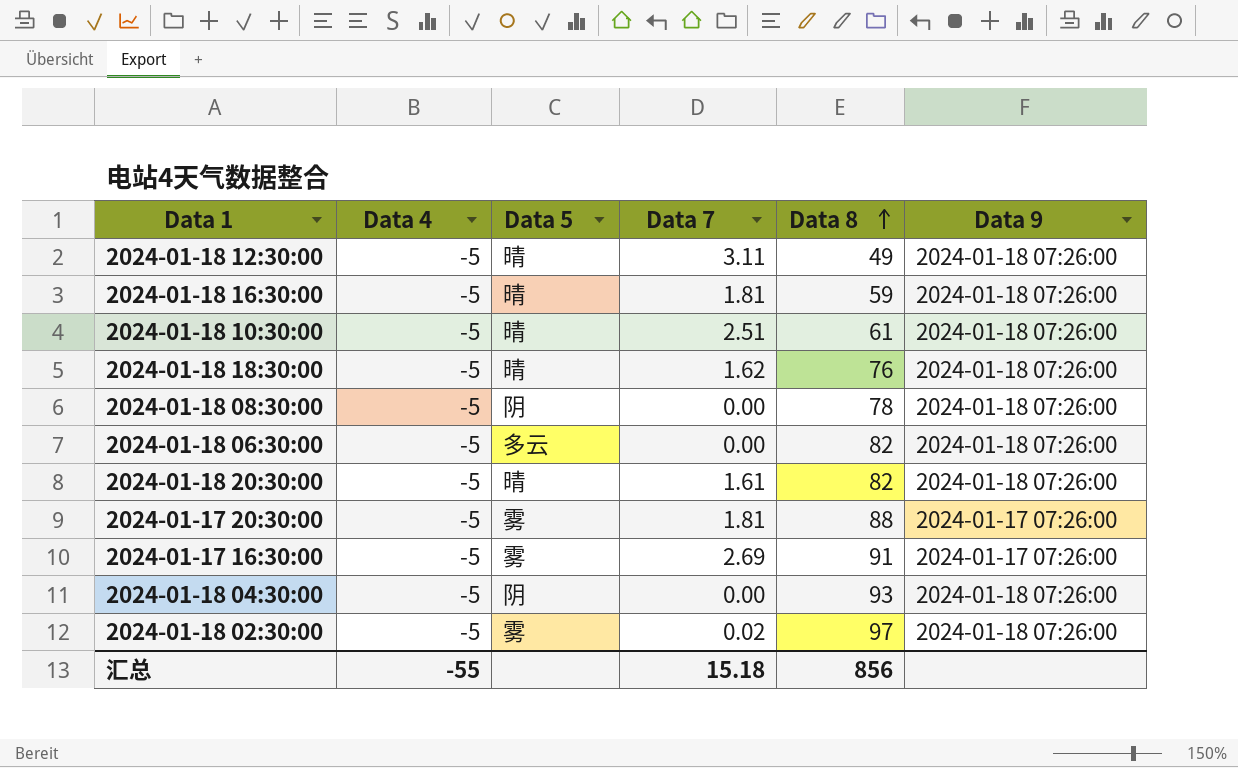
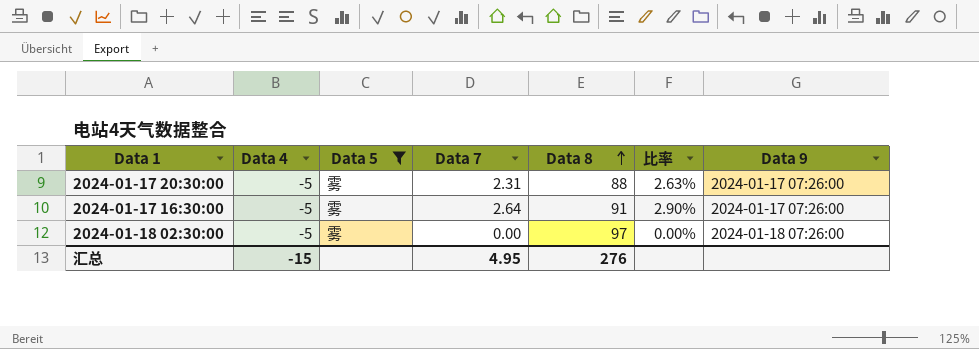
filter: none -> Data 5 = 雾
column 比率 | formula: none -> [Data 7] / [Data 8]
2024-01-17 20:30:00 | Data 7: 1.81 -> 2.31
2024-01-17 16:30:00 | Data 7: 2.69 -> 2.64
2024-01-18 02:30:00 | Data 7: 0.02 -> 0.00
汇总 | Data 4: -55 -> -15
汇总 | Data 7: 15.18 -> 4.95
汇总 | Data 8: 856 -> 276

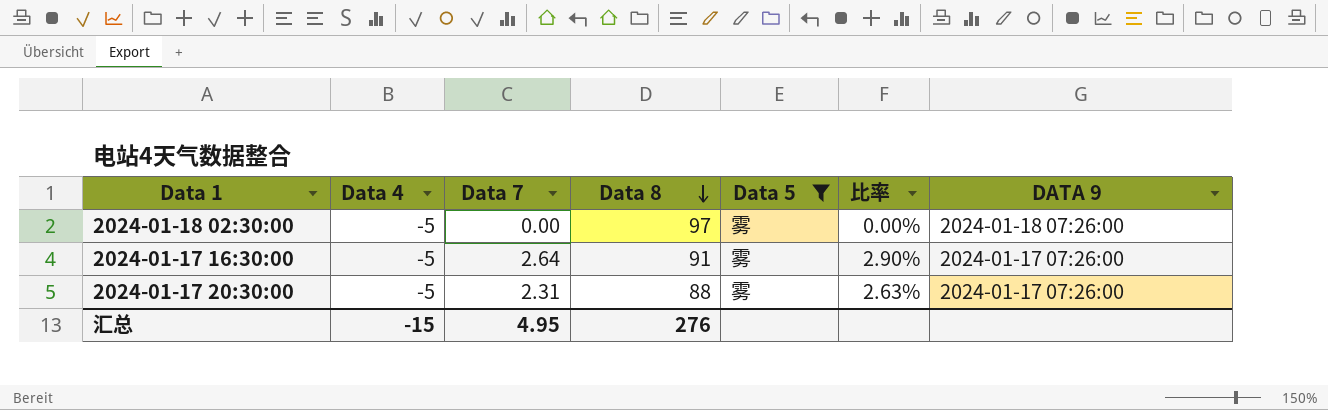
row order: Data 8 ascending -> Data 8 descending
column Data 5 | position: 3 -> 5
column name: Data 9 -> DATA 9

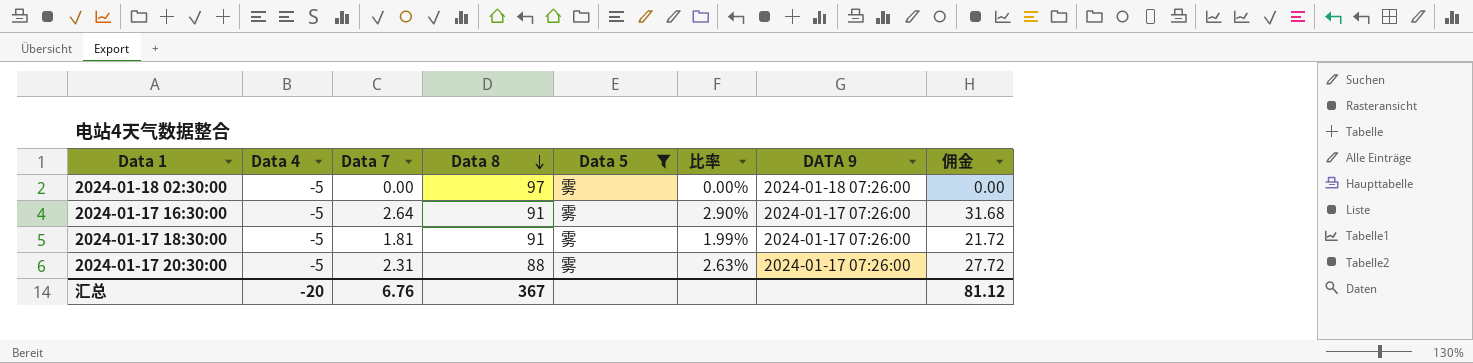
column 佣金 | formula: none -> [Data 7] * 12
row 2024-01-17 18:30:00: none -> -5 | 1.81 | 91 | 雾 | 1.99% | 2024-01-17 07:26:00 | 21.72
汇总 | Data 4: -15 -> -20
汇总 | Data 7: 4.95 -> 6.76
汇总 | Data 8: 276 -> 367

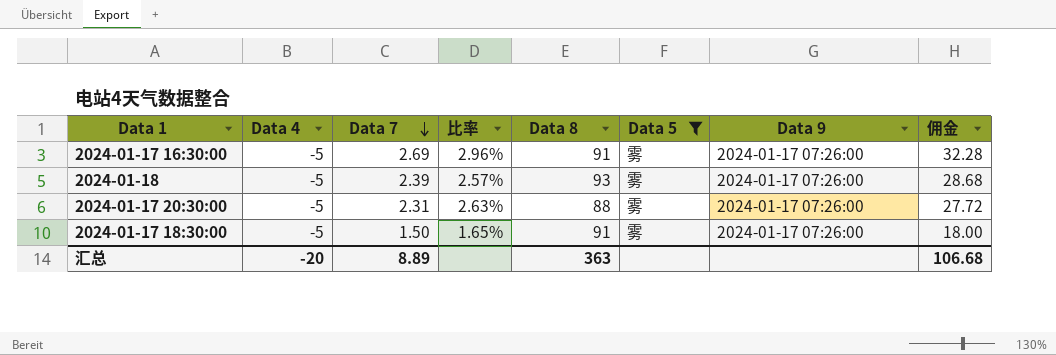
row order: Data 8 descending -> Data 7 descending
column 比率 | position: 6 -> 4
column name: DATA 9 -> Data 9
row 2024-01-18 02:30:00: -5 | 0.00 | 97 | 雾 | 0.00% | 2024-01-18 07:26:00 | 0.00 -> none
2024-01-17 16:30:00 | Data 7: 2.64 -> 2.69
2024-01-17 16:30:00 | 比率: 2.90% -> 2.96%
2024-01-17 16:30:00 | 佣金: 31.68 -> 32.28
row 2024-01-18: none -> -5 | 2.39 | 2.57% | 93 | 雾 | 2024-01-17 07:26:00 | 28.68
2024-01-17 18:30:00 | Data 7: 1.81 -> 1.50
2024-01-17 18:30:00 | 比率: 1.99% -> 1.65%
2024-01-17 18:30:00 | 佣金: 21.72 -> 18.00
汇总 | Data 7: 6.76 -> 8.89
汇总 | Data 8: 367 -> 363
汇总 | 佣金: 81.12 -> 106.68

